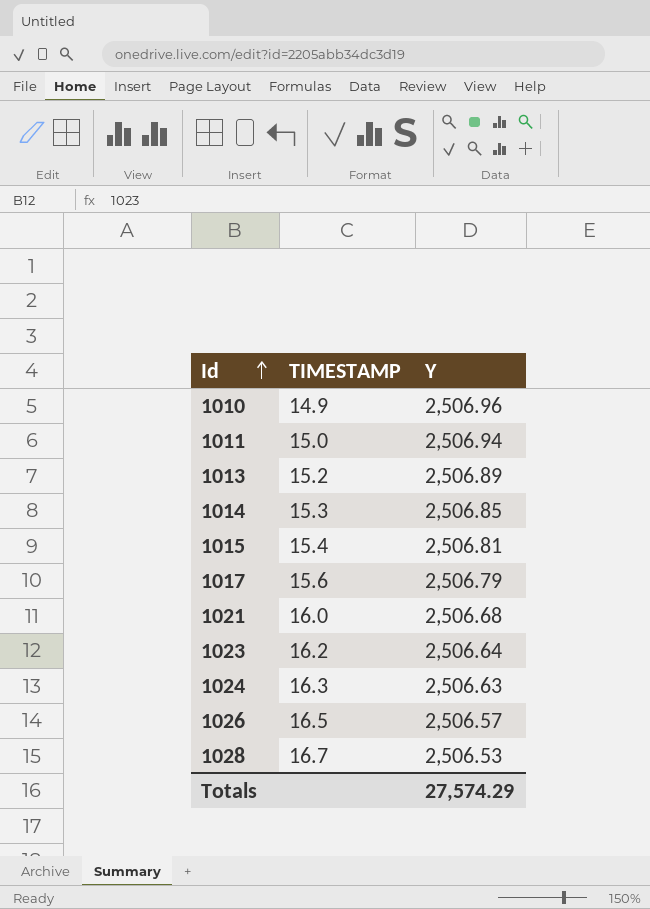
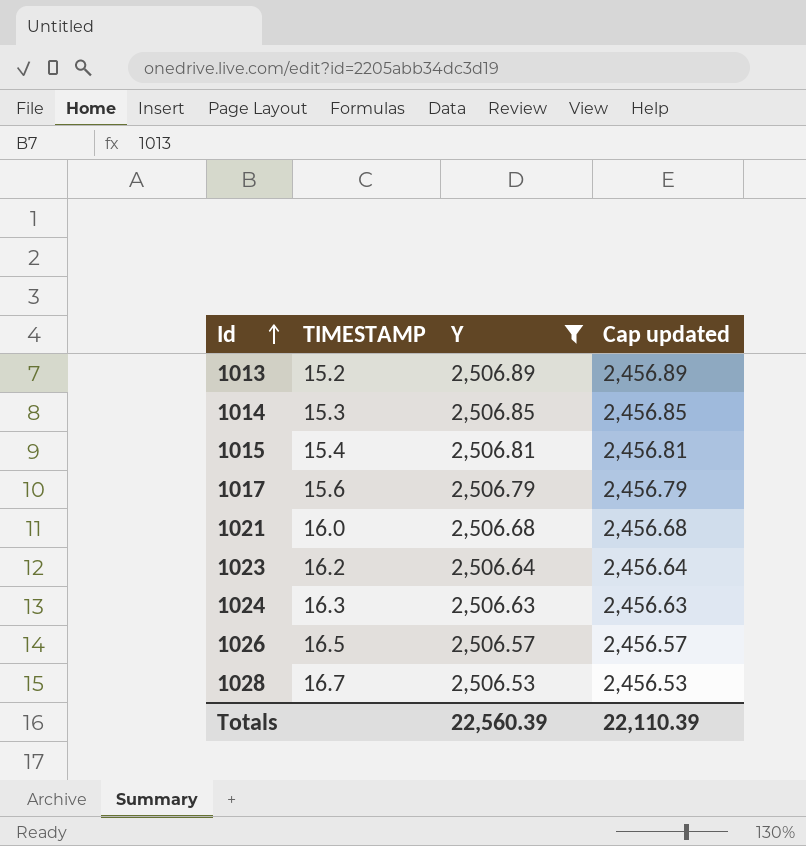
filter: none -> Y <= 2,506.89
column Cap updated | formula: none -> [Y] - 50
Totals | Y: 27,574.29 -> 22,560.39

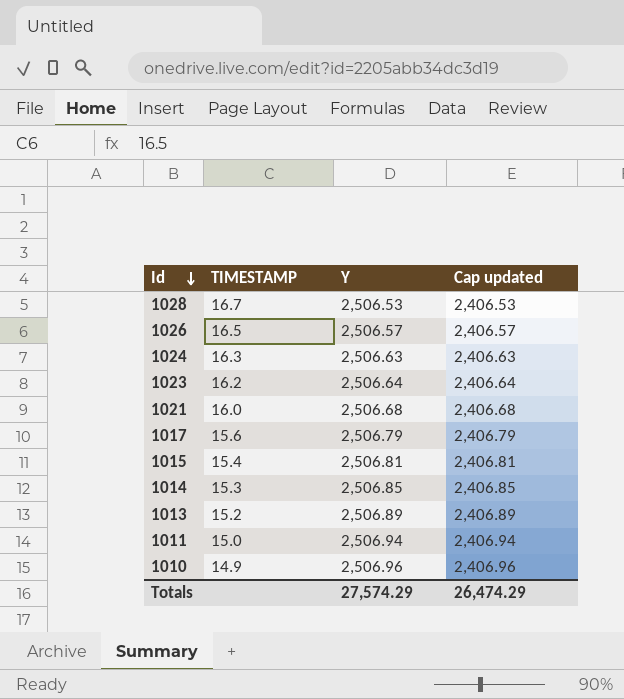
filter: Y <= 2,506.89 -> none
row order: Id ascending -> Id descending
column Cap updated | formula: [Y] - 50 -> [Y] - 100
Totals | Y: 22,560.39 -> 27,574.29
Totals | Cap updated: 22,110.39 -> 26,474.29

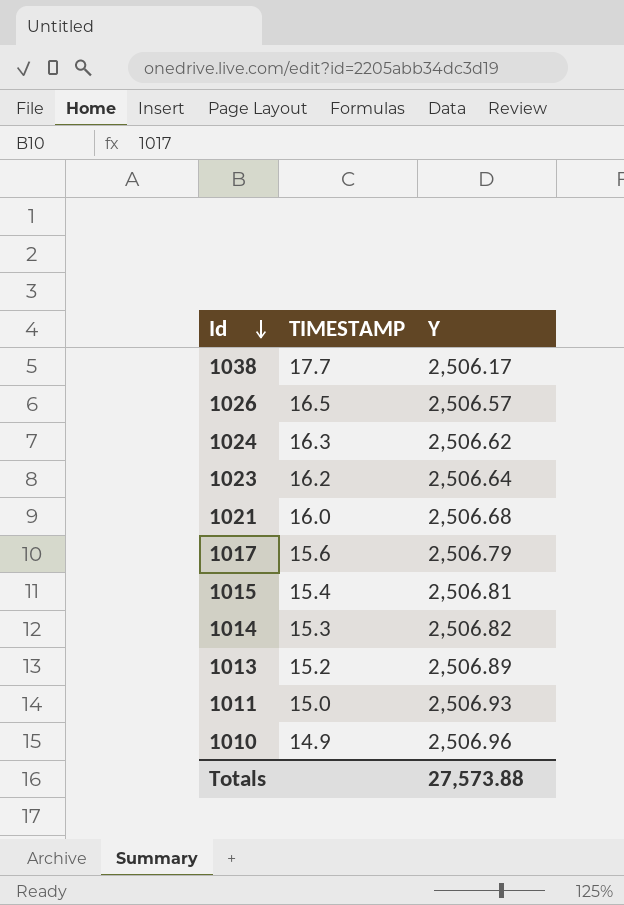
column Cap updated | formula: [Y] - 100 -> none
row 1028: 16.7 | 2,506.53 | 2,406.53 -> none
row 1038: none -> 17.7 | 2,506.17
1024 | Y: 2,506.63 -> 2,506.62
1014 | Y: 2,506.85 -> 2,506.82
1011 | Y: 2,506.94 -> 2,506.93
Totals | Y: 27,574.29 -> 27,573.88

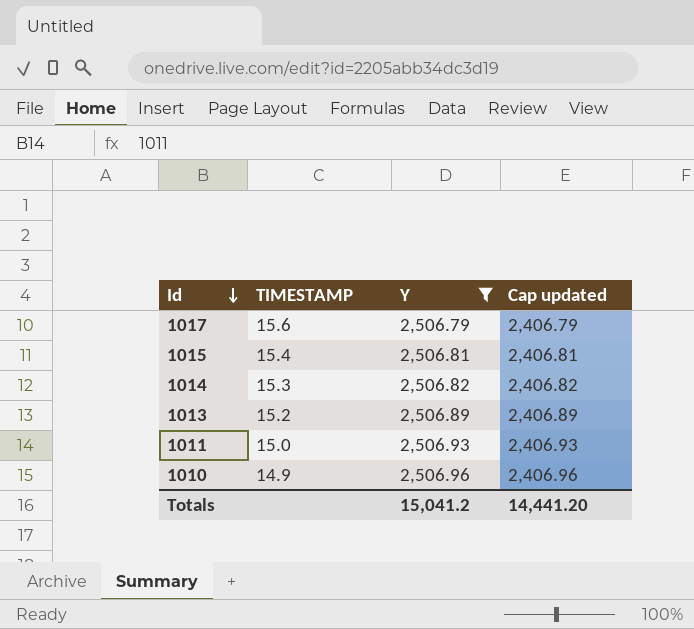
filter: none -> Y >= 2,506.79
column Cap updated | formula: none -> [Y] - 100
Totals | Y: 27,573.88 -> 15,041.2

